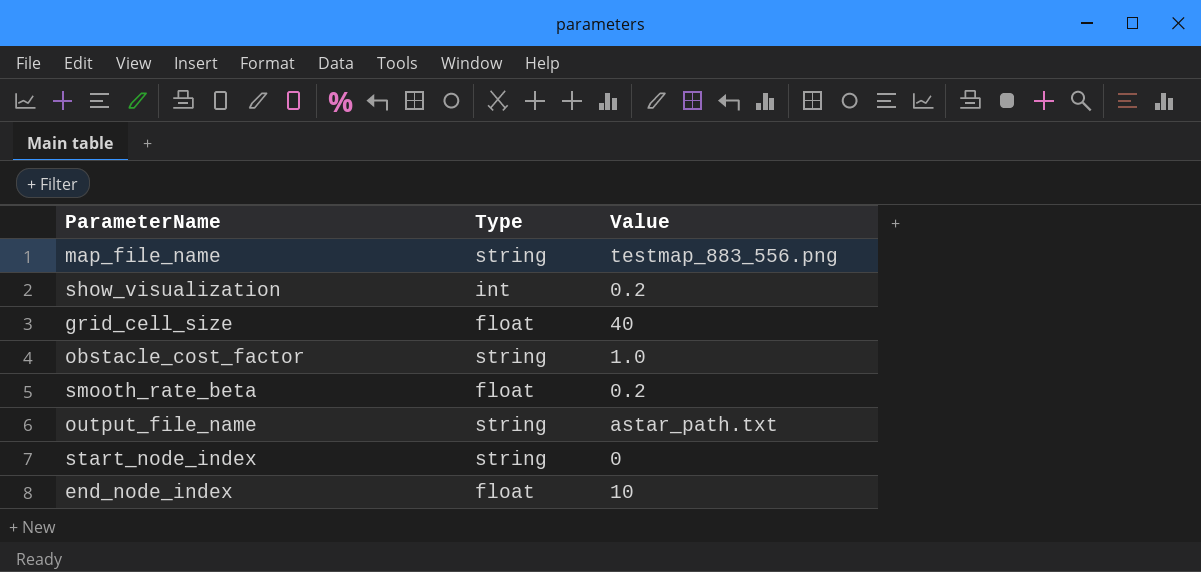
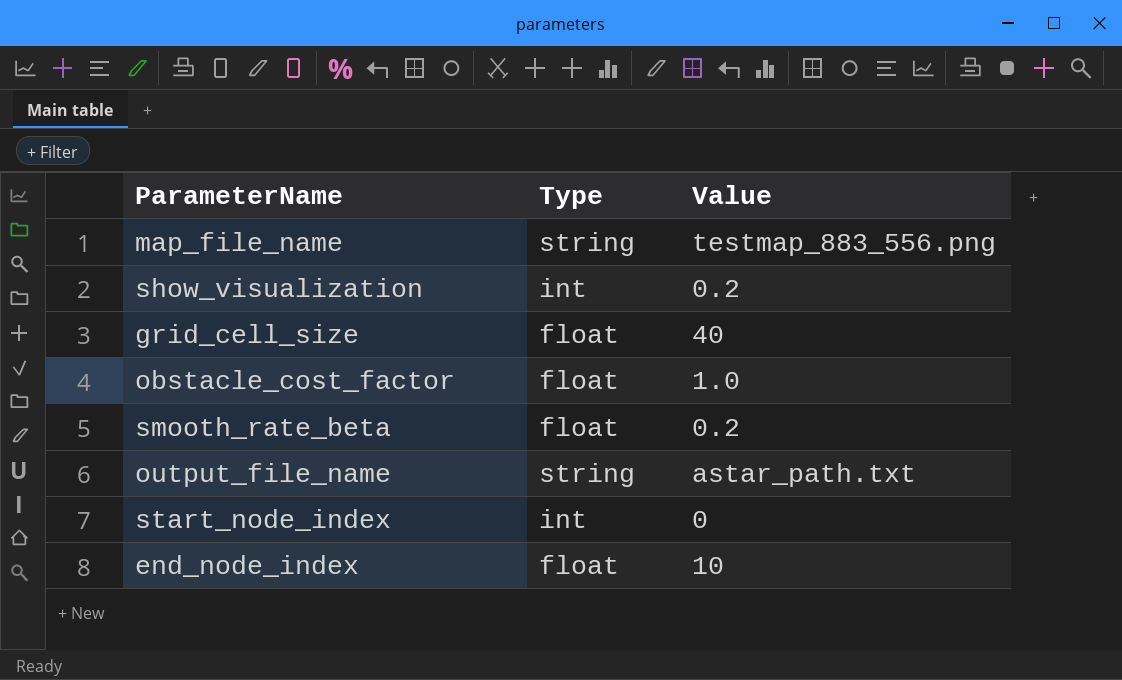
obstacle_cost_factor | Type: string -> float
start_node_index | Type: string -> int

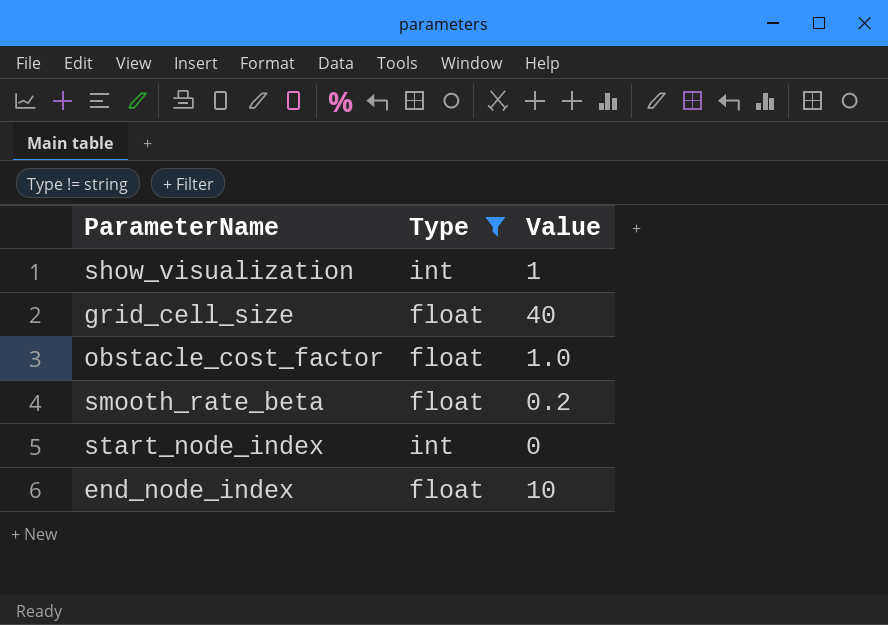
filter: none -> Type != string
show_visualization | Value: 0.2 -> 1

